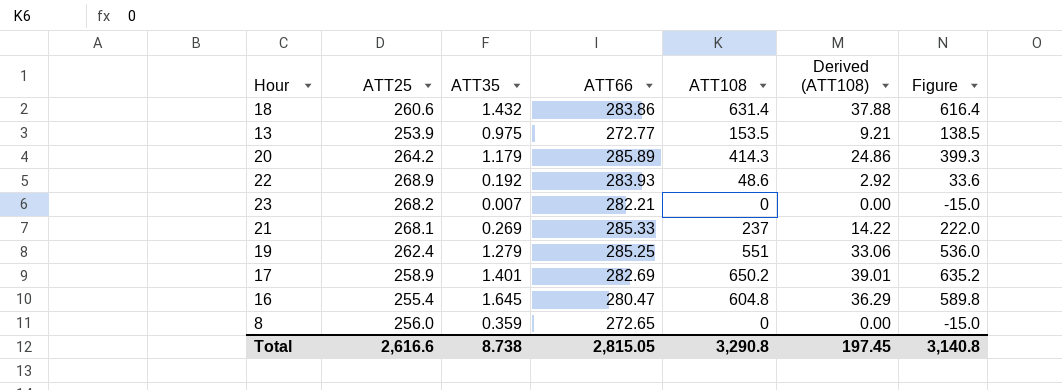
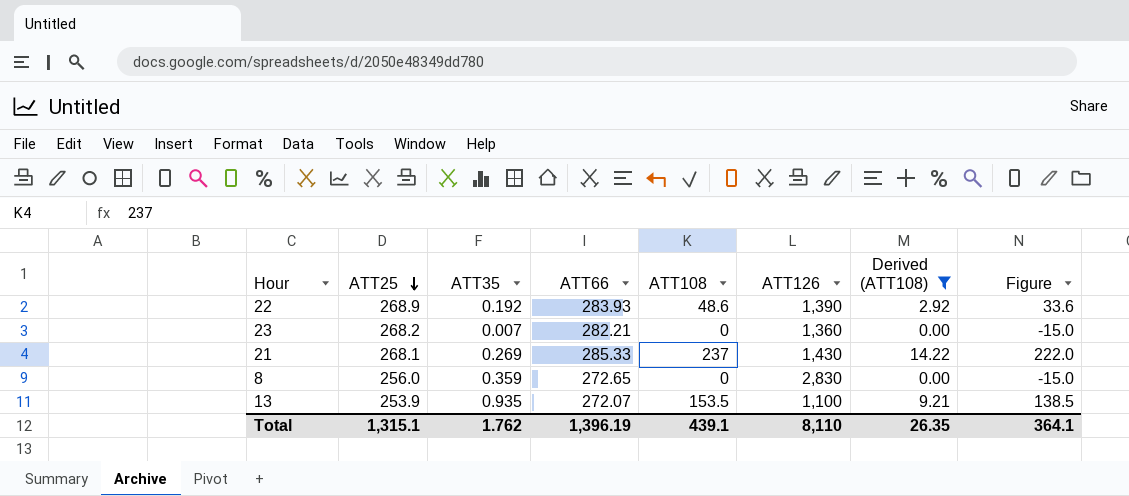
filter: none -> Derived (ATT108) <= 14.22
row order: none -> ATT25 descending
column ATT126 | position: none -> 6
13 | ATT35: 0.975 -> 0.935
13 | ATT66: 272.77 -> 272.07
Total | ATT25: 2,616.6 -> 1,315.1
Total | ATT35: 8.738 -> 1.762
Total | ATT66: 2,815.05 -> 1,396.19
Total | ATT108: 3,290.8 -> 439.1
Total | Derived (ATT108): 197.45 -> 26.35
Total | Figure: 3,140.8 -> 364.1

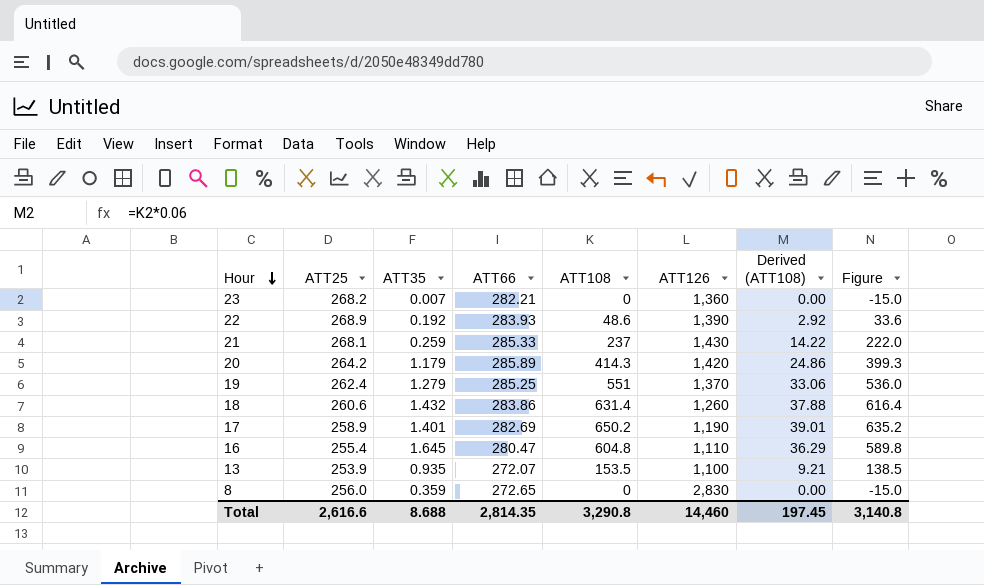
filter: Derived (ATT108) <= 14.22 -> none
row order: ATT25 descending -> Hour descending
21 | ATT35: 0.269 -> 0.259
Total | ATT25: 1,315.1 -> 2,616.6
Total | ATT35: 1.762 -> 8.688
Total | ATT66: 1,396.19 -> 2,814.35
Total | ATT108: 439.1 -> 3,290.8
Total | ATT126: 8,110 -> 14,460
Total | Derived (ATT108): 26.35 -> 197.45
Total | Figure: 364.1 -> 3,140.8

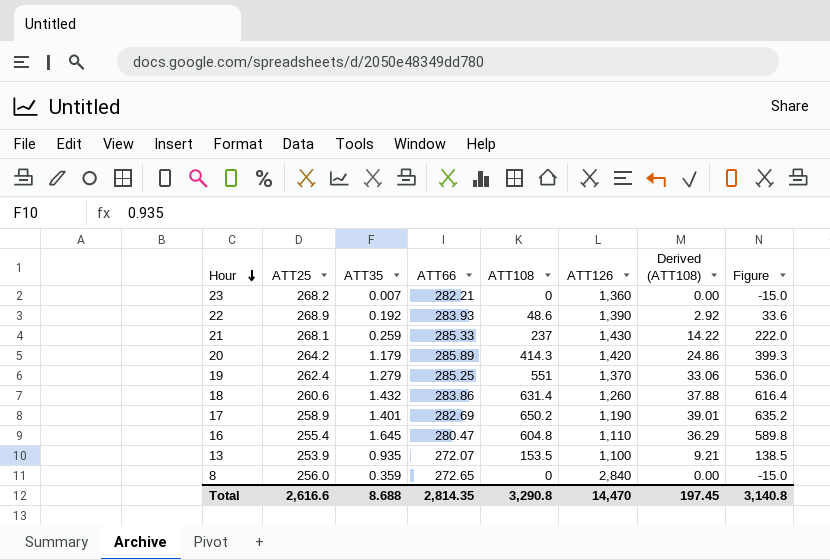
8 | ATT126: 2,830 -> 2,840
Total | ATT126: 14,460 -> 14,470

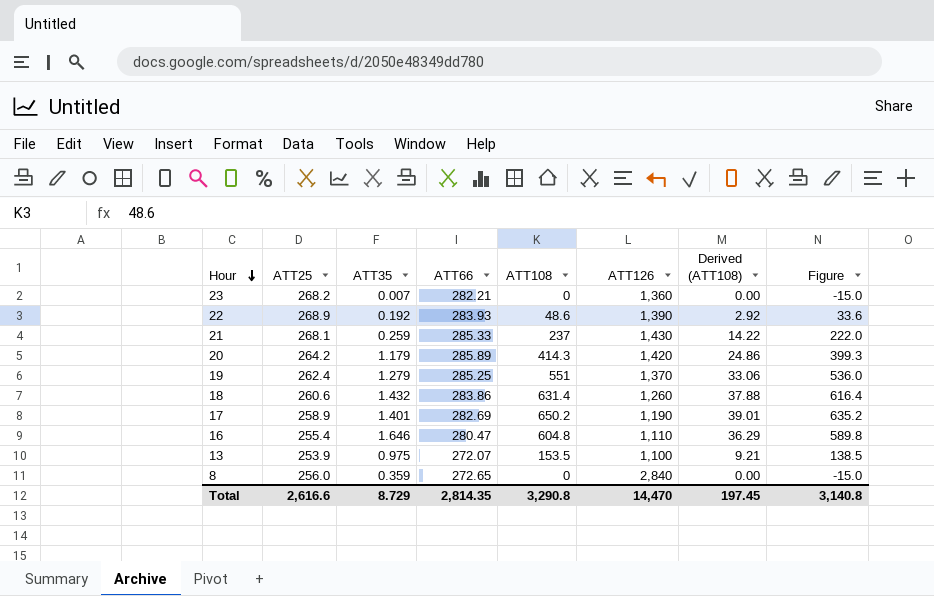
16 | ATT35: 1.645 -> 1.646
13 | ATT35: 0.935 -> 0.975
Total | ATT35: 8.688 -> 8.729

